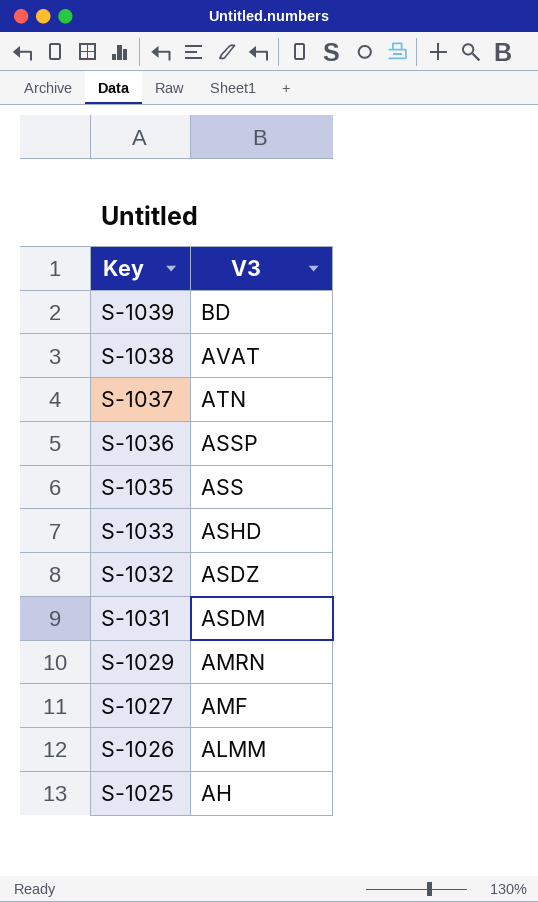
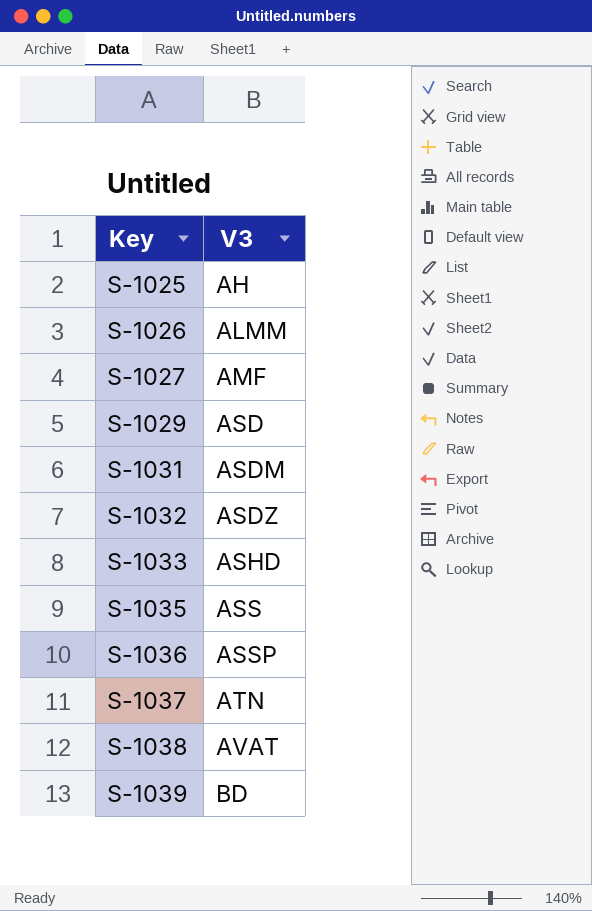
row order: Key descending -> Key ascending
S-1029 | V3: AMRN -> ASD

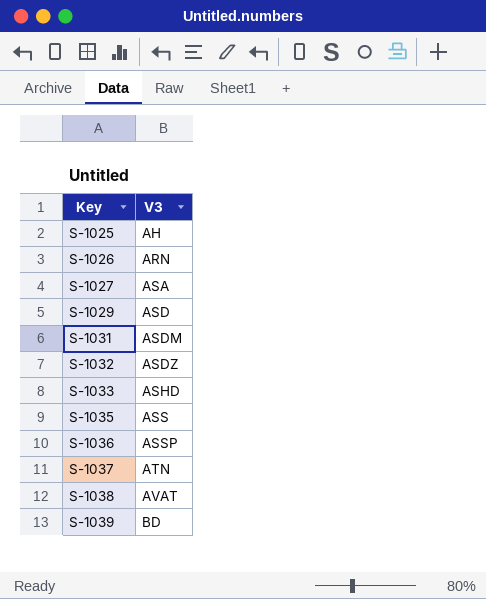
S-1026 | V3: ALMM -> ARN
S-1027 | V3: AMF -> ASA

